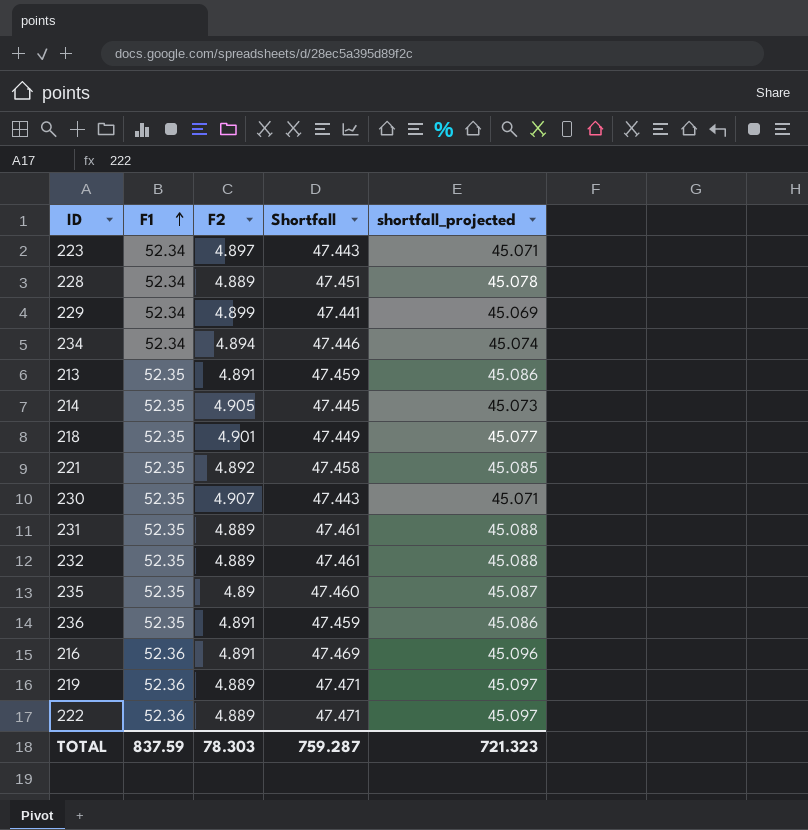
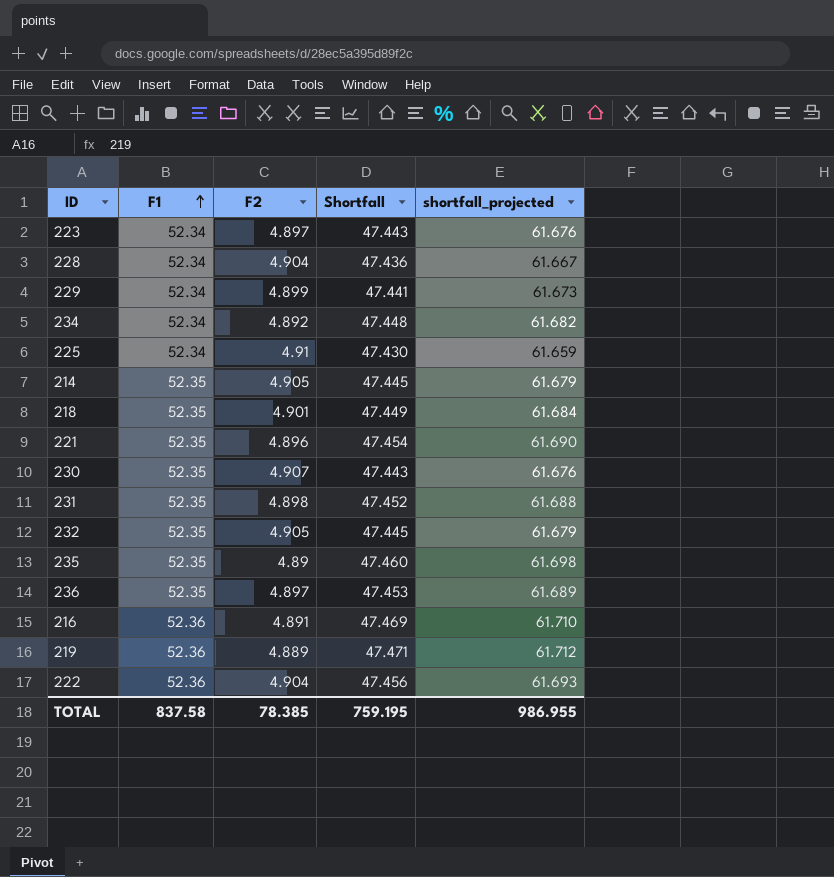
column shortfall_projected | formula: [Shortfall] * 0.95 -> [Shortfall] * 1.3
row 213: 52.35 | 4.891 | 47.459 | 45.086 -> none
228 | F2: 4.889 -> 4.904
228 | Shortfall: 47.451 -> 47.436
234 | F2: 4.894 -> 4.892
234 | Shortfall: 47.446 -> 47.448
row 225: none -> 52.34 | 4.91 | 47.430 | 61.659
221 | F2: 4.892 -> 4.896
221 | Shortfall: 47.458 -> 47.454
231 | F2: 4.889 -> 4.898
231 | Shortfall: 47.461 -> 47.452
232 | F2: 4.889 -> 4.905
232 | Shortfall: 47.461 -> 47.445
236 | F2: 4.891 -> 4.897
236 | Shortfall: 47.459 -> 47.453
222 | F2: 4.889 -> 4.904
222 | Shortfall: 47.471 -> 47.456
TOTAL | F1: 837.59 -> 837.58
TOTAL | F2: 78.303 -> 78.385
TOTAL | Shortfall: 759.287 -> 759.195
TOTAL | shortfall_projected: 721.323 -> 986.955

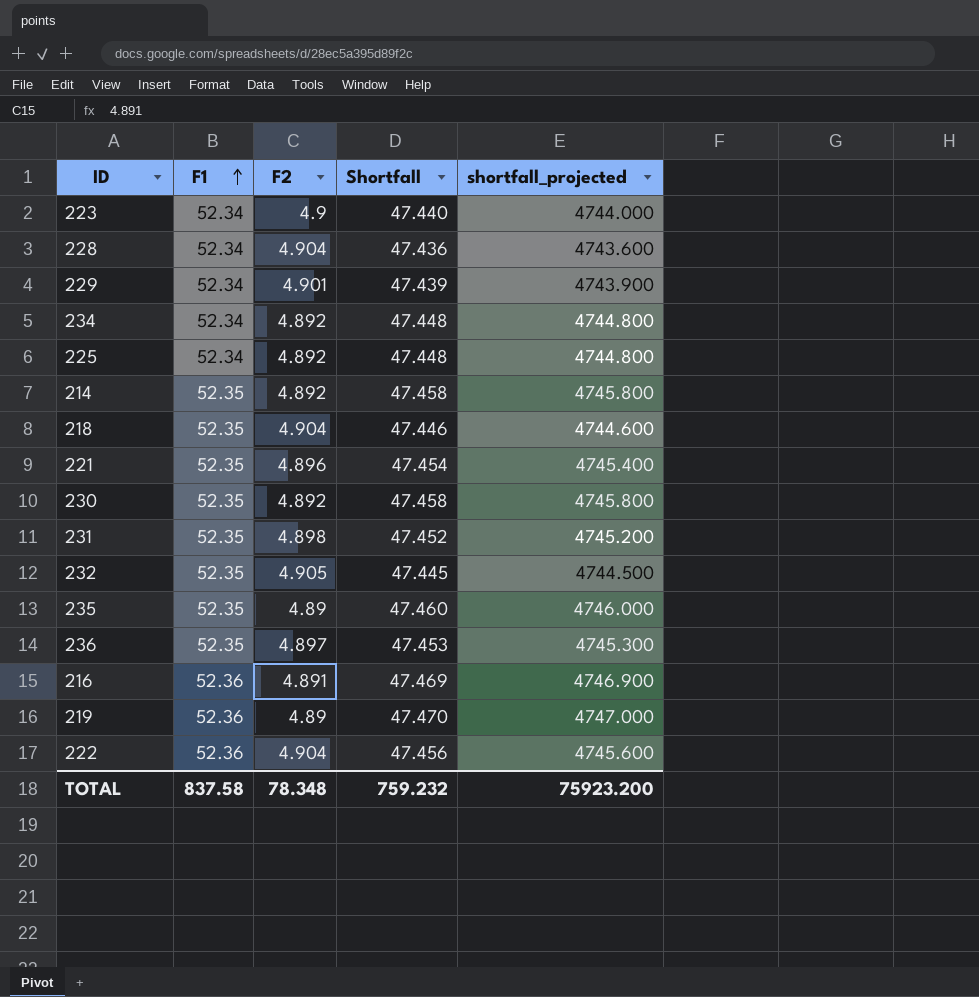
column shortfall_projected | formula: [Shortfall] * 1.3 -> [Shortfall] * 100
223 | F2: 4.897 -> 4.9
223 | Shortfall: 47.443 -> 47.440
229 | F2: 4.899 -> 4.901
229 | Shortfall: 47.441 -> 47.439
225 | F2: 4.91 -> 4.892
225 | Shortfall: 47.430 -> 47.448
214 | F2: 4.905 -> 4.892
214 | Shortfall: 47.445 -> 47.458
218 | F2: 4.901 -> 4.904
218 | Shortfall: 47.449 -> 47.446
230 | F2: 4.907 -> 4.892
230 | Shortfall: 47.443 -> 47.458
219 | F2: 4.889 -> 4.89
219 | Shortfall: 47.471 -> 47.470
TOTAL | F2: 78.385 -> 78.348
TOTAL | Shortfall: 759.195 -> 759.232
TOTAL | shortfall_projected: 986.955 -> 75923.200

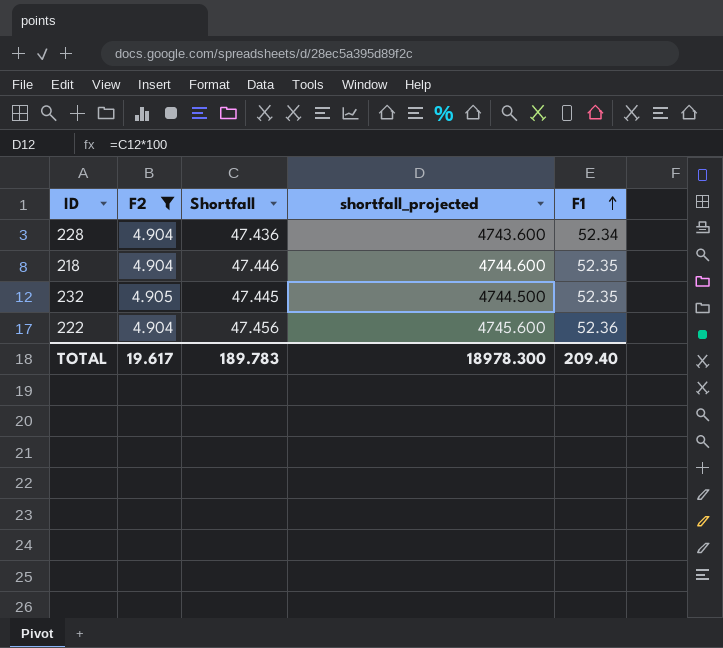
filter: none -> F2 >= 4.904
column F1 | position: 2 -> 5
TOTAL | F2: 78.348 -> 19.617
TOTAL | Shortfall: 759.232 -> 189.783
TOTAL | shortfall_projected: 75923.200 -> 18978.300
TOTAL | F1: 837.58 -> 209.40

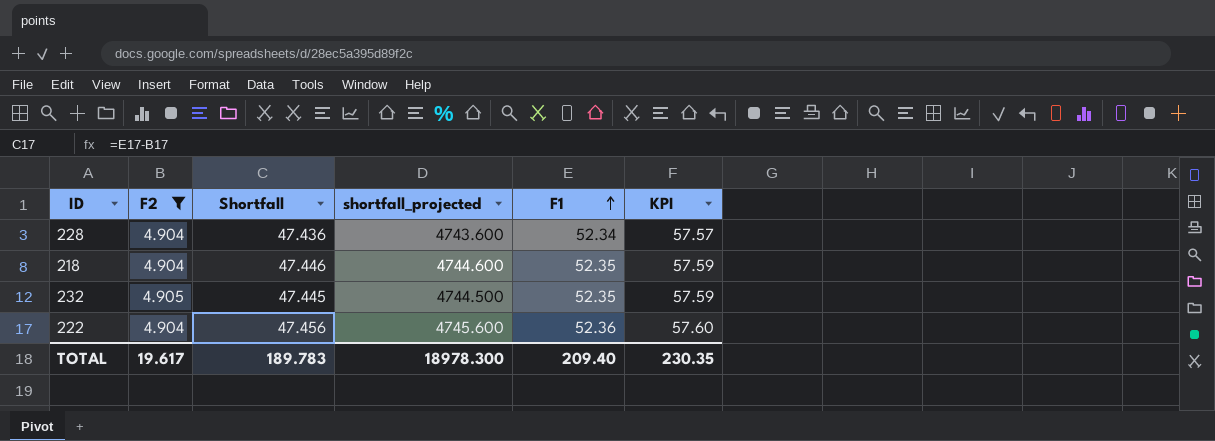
column KPI | formula: none -> [F1] * 1.1

